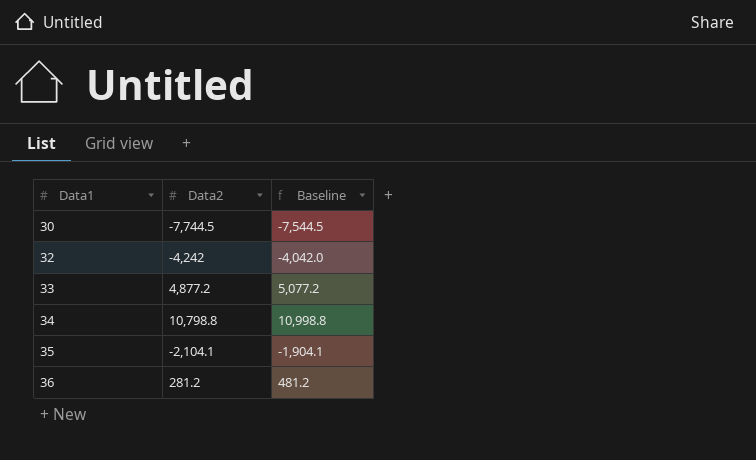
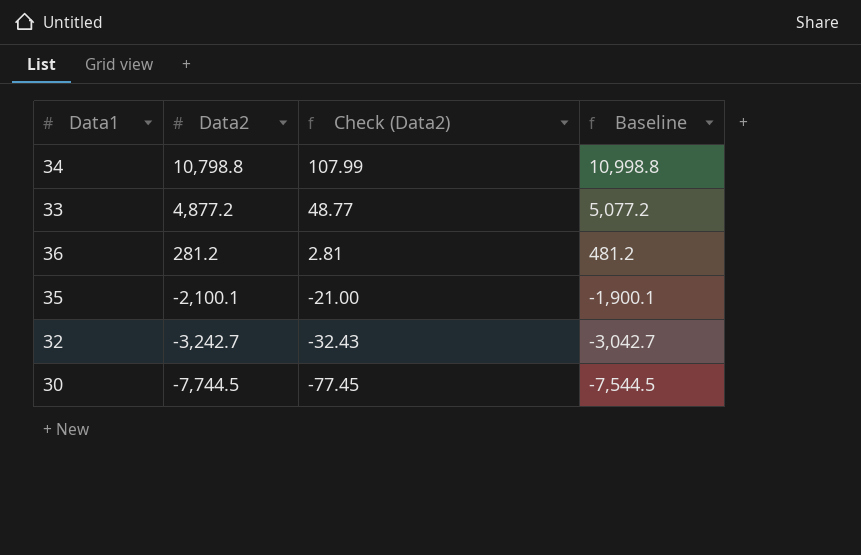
row order: Data1 ascending -> Data2 descending
column Check (Data2) | formula: none -> [Data2] * 0.01
35 | Data2: -2,104.1 -> -2,100.1
35 | Baseline: -1,904.1 -> -1,900.1
32 | Data2: -4,242 -> -3,242.7
32 | Baseline: -4,042.0 -> -3,042.7

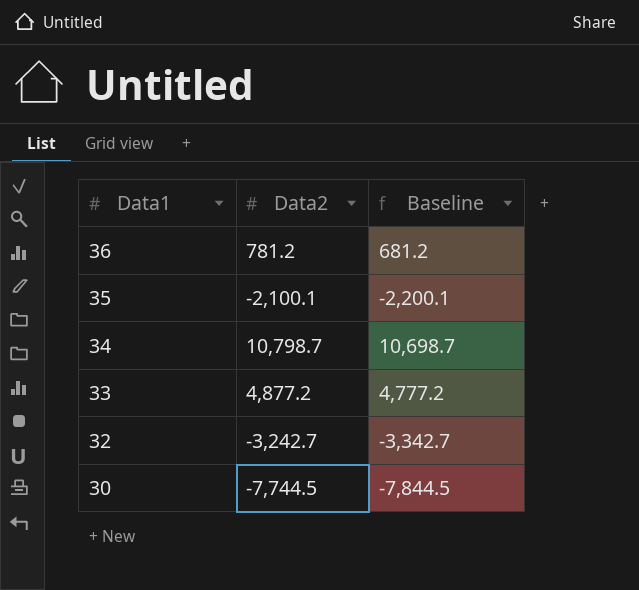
row order: Data2 descending -> Data1 descending
column Check (Data2) | formula: [Data2] * 0.01 -> none
column Baseline | formula: [Data2] + 200 -> [Data2] - 100
36 | Data2: 281.2 -> 781.2
34 | Data2: 10,798.8 -> 10,798.7

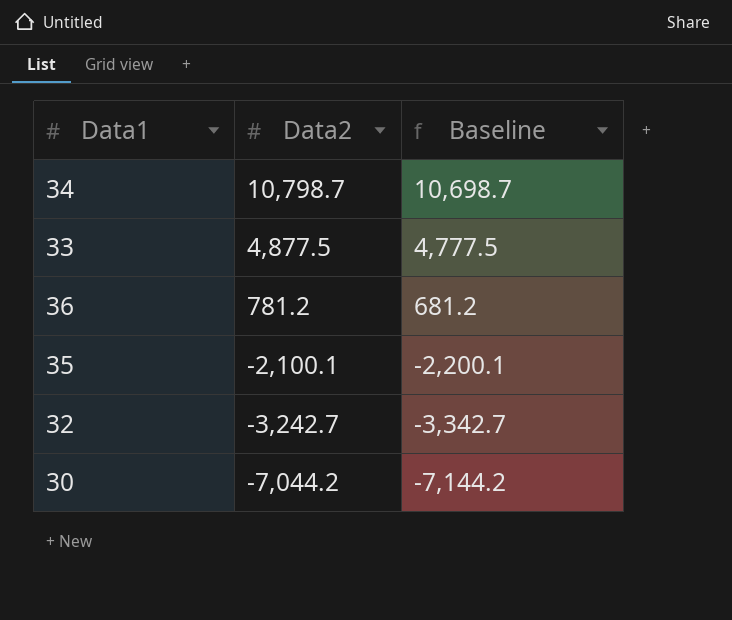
row order: Data1 descending -> Data2 descending
33 | Data2: 4,877.2 -> 4,877.5
33 | Baseline: 4,777.2 -> 4,777.5
30 | Data2: -7,744.5 -> -7,044.2
30 | Baseline: -7,844.5 -> -7,144.2

